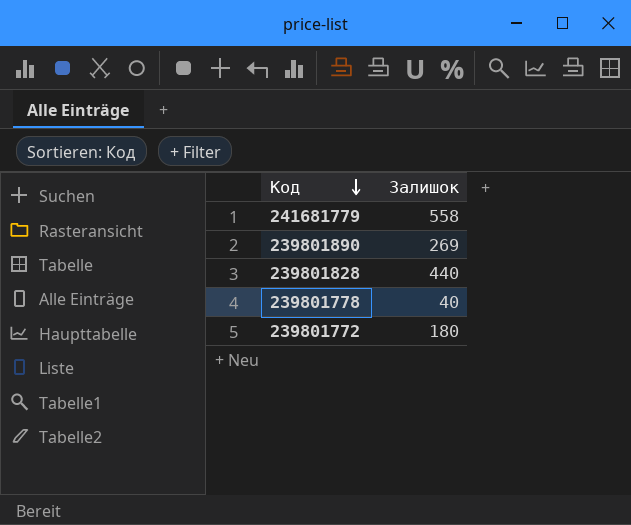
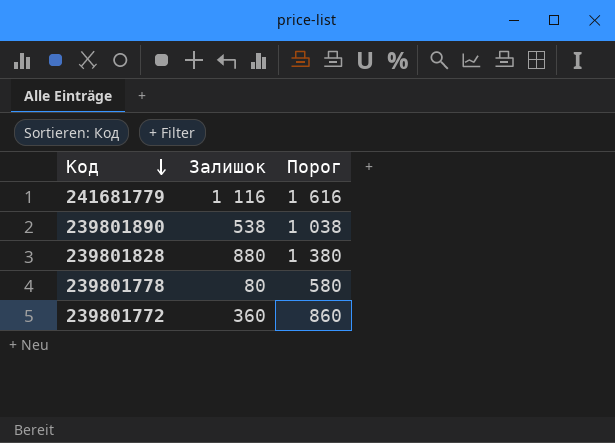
column Порог | formula: none -> [Залишок] + 500
241681779 | Залишок: 558 -> 1 116
239801890 | Залишок: 269 -> 538
239801828 | Залишок: 440 -> 880
239801778 | Залишок: 40 -> 80
239801772 | Залишок: 180 -> 360

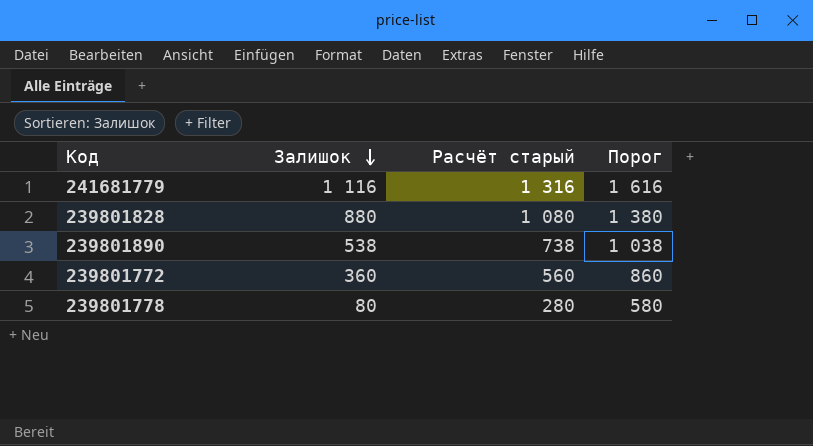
row order: Код descending -> Залишок descending
column Расчёт старый | formula: none -> [Залишок] + 200

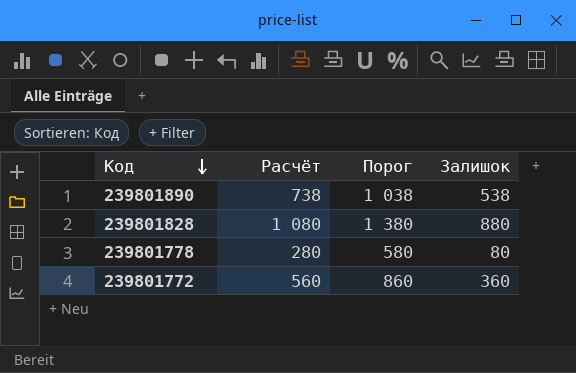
row order: Залишок descending -> Код descending
column name: Расчёт старый -> Расчёт
column Залишок | position: 2 -> 4
row 241681779: 1 116 | 1 316 | 1 616 -> none

